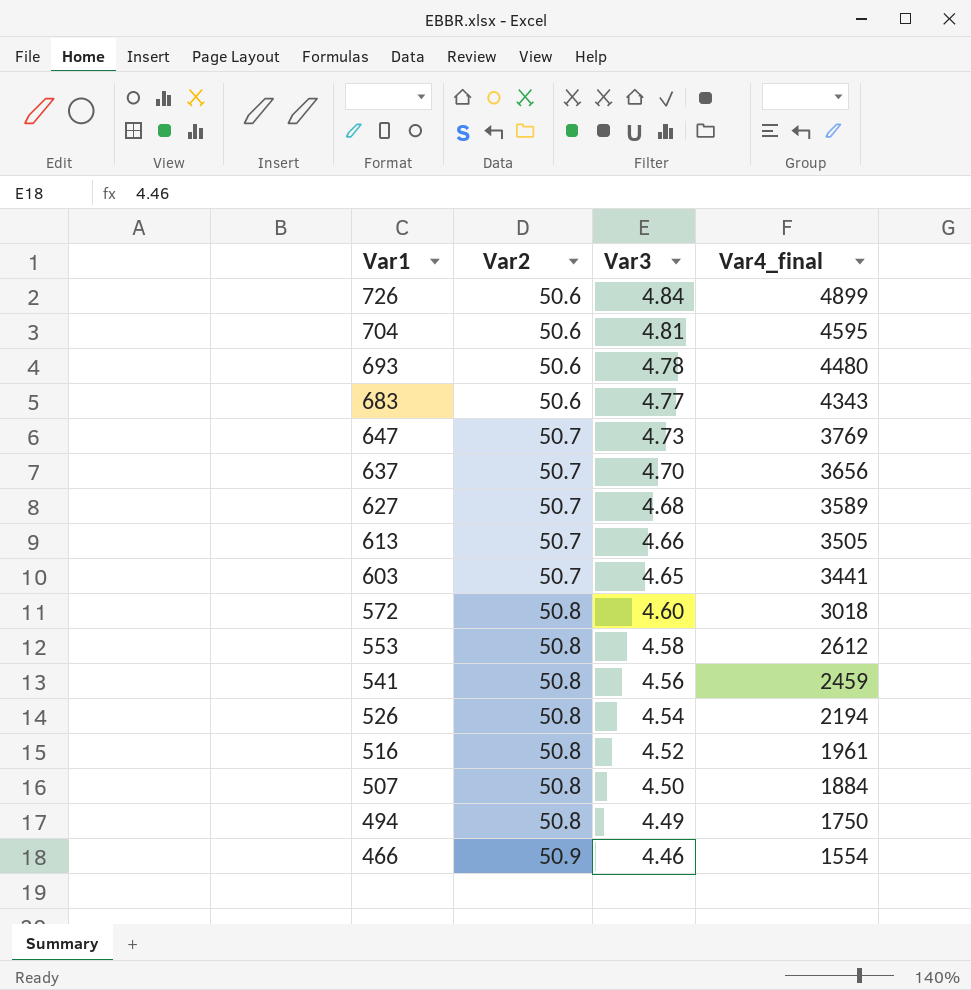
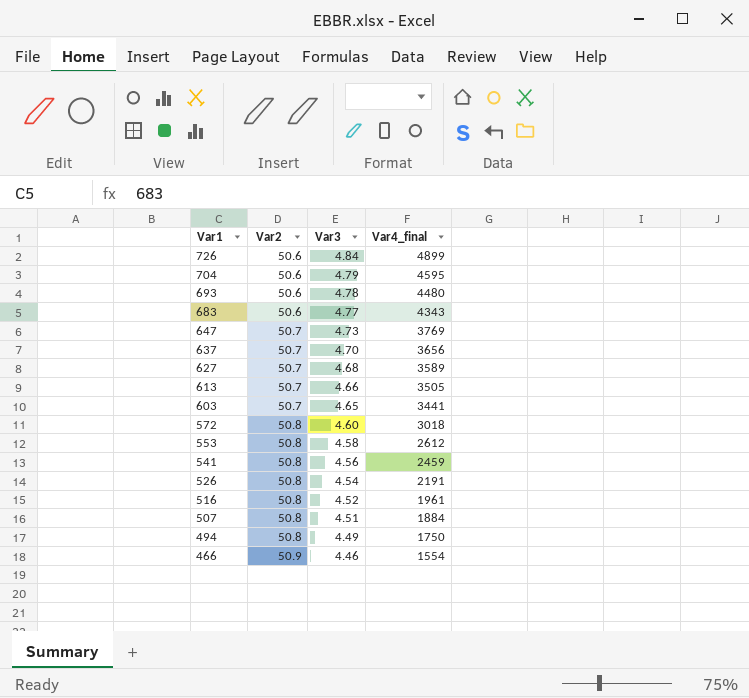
704 | Var3: 4.81 -> 4.79
526 | Var4_final: 2194 -> 2191
507 | Var3: 4.50 -> 4.51

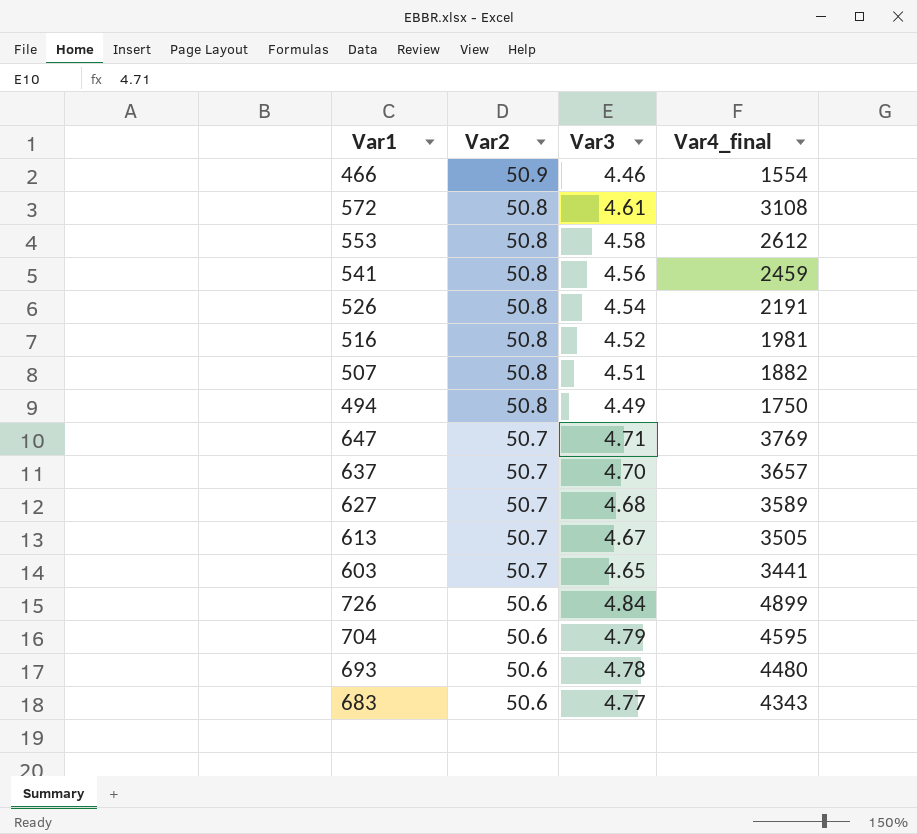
row order: Var1 descending -> Var2 descending
572 | Var3: 4.60 -> 4.61
572 | Var4_final: 3018 -> 3108
516 | Var4_final: 1961 -> 1981
507 | Var4_final: 1884 -> 1882
647 | Var3: 4.73 -> 4.71
637 | Var4_final: 3656 -> 3657
613 | Var3: 4.66 -> 4.67

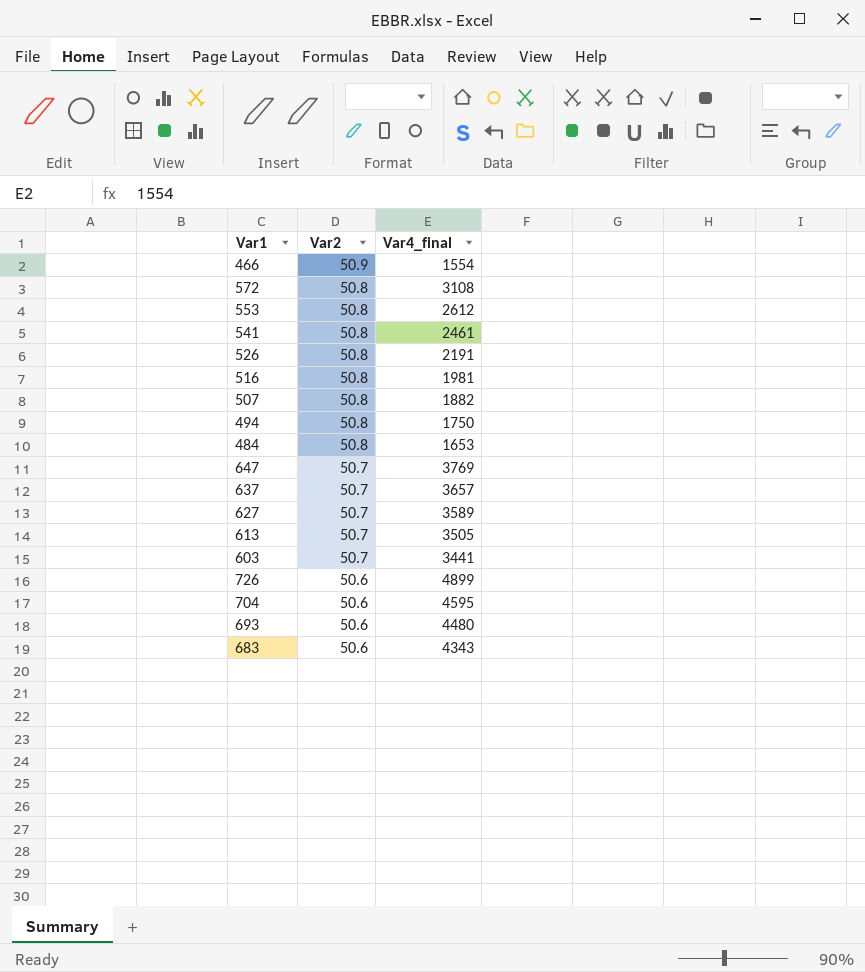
column Var3 | position: 3 -> none
541 | Var4_final: 2459 -> 2461
row 484: none -> 50.8 | 1653

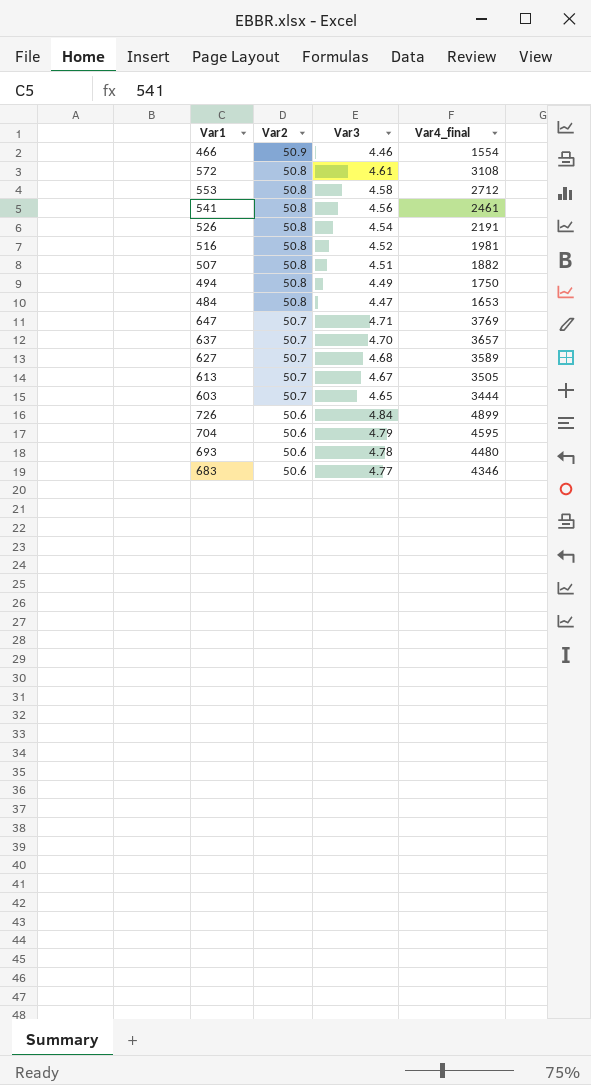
column Var3 | position: none -> 3
553 | Var4_final: 2612 -> 2712
603 | Var4_final: 3441 -> 3444
683 | Var4_final: 4343 -> 4346

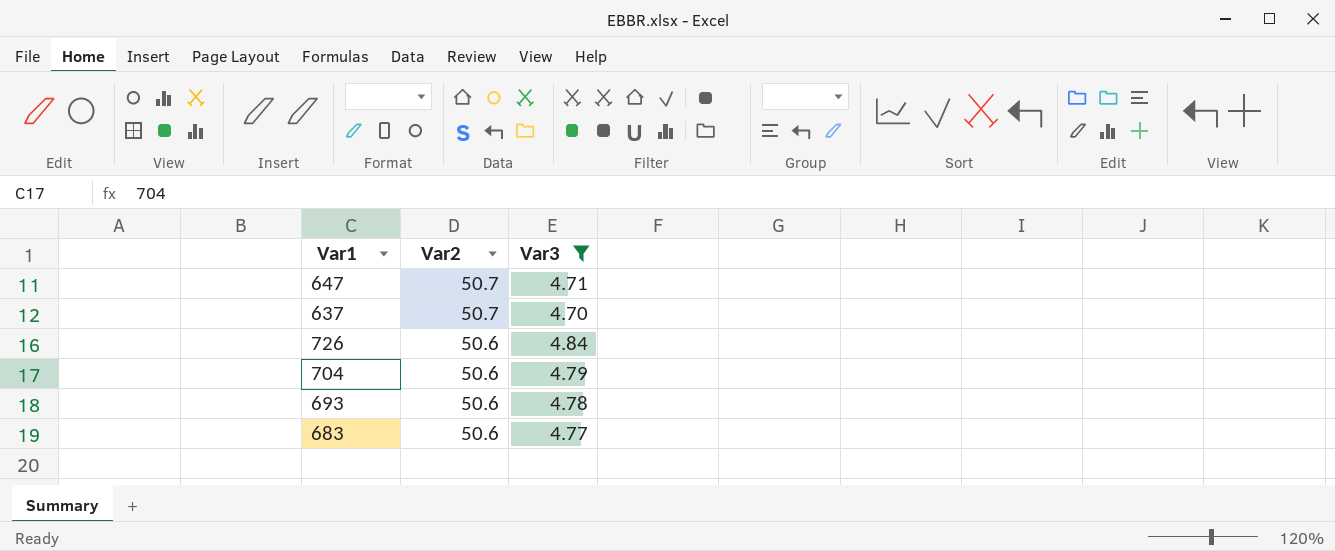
filter: none -> Var3 >= 4.70
column Var4_final | position: 4 -> none

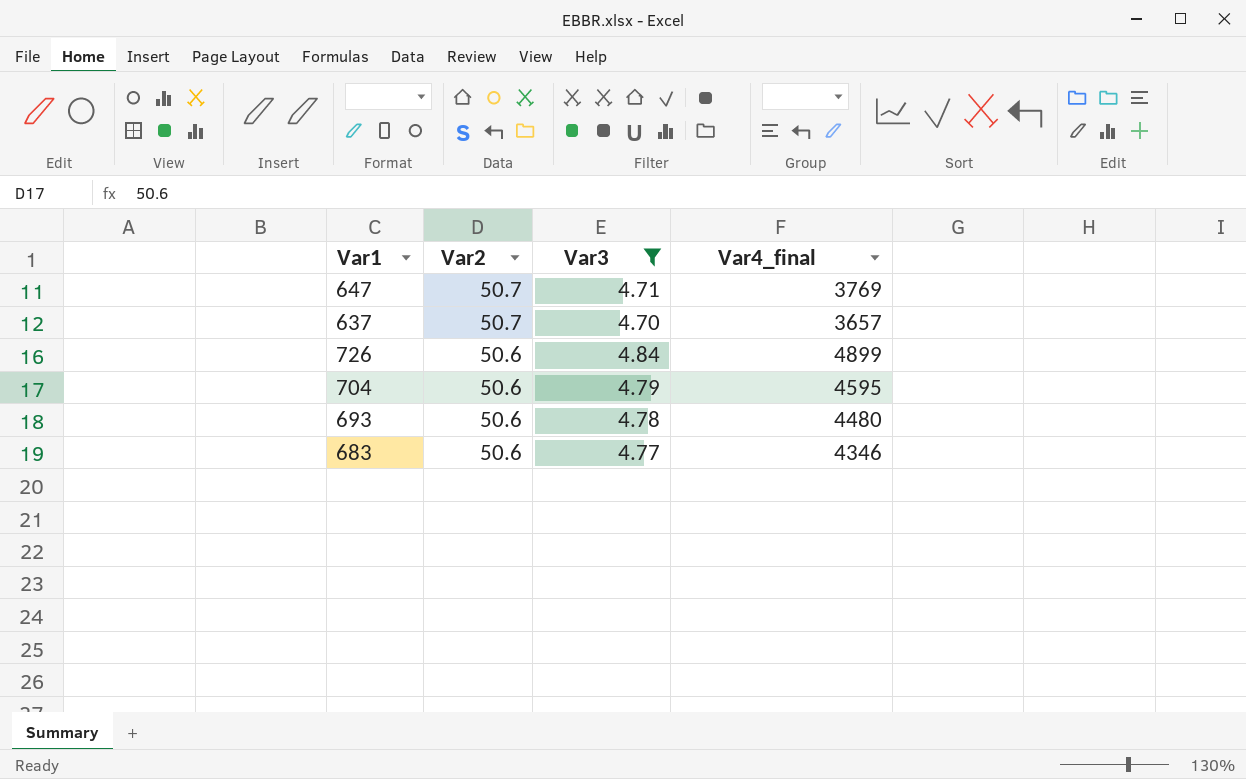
column Var4_final | position: none -> 4

